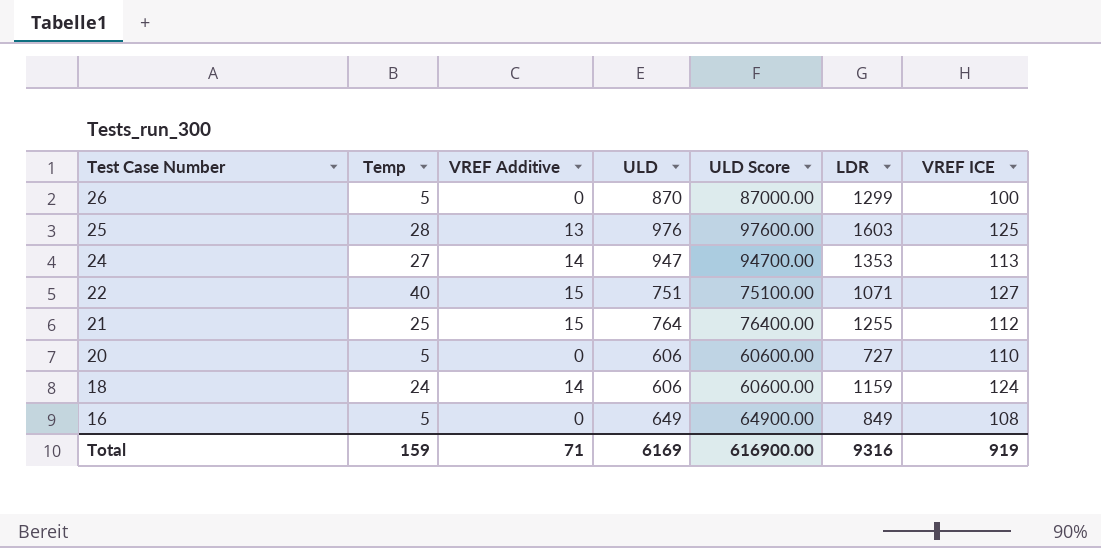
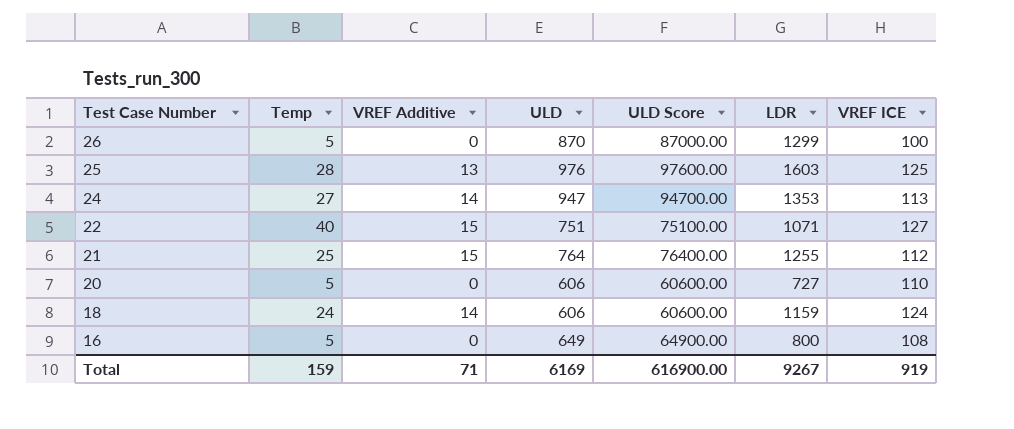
16 | LDR: 849 -> 800
Total | LDR: 9316 -> 9267

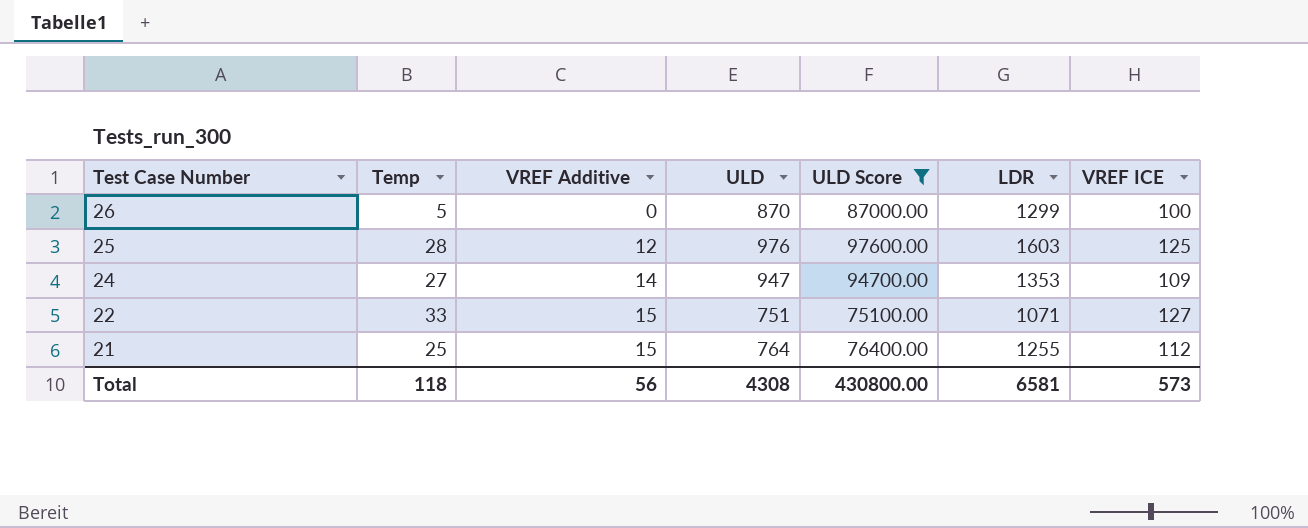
filter: none -> ULD Score >= 75100.00
25 | VREF Additive: 13 -> 12
24 | VREF ICE: 113 -> 109
22 | Temp: 40 -> 33
Total | Temp: 159 -> 118
Total | VREF Additive: 71 -> 56
Total | ULD: 6169 -> 4308
Total | ULD Score: 616900.00 -> 430800.00
Total | LDR: 9267 -> 6581
Total | VREF ICE: 919 -> 573

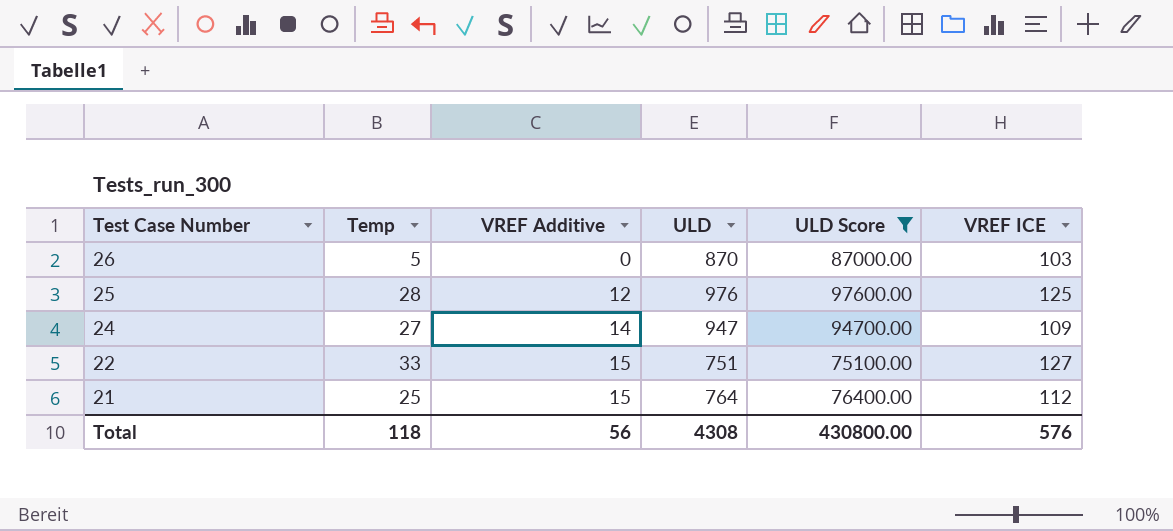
column LDR | position: 6 -> none
26 | VREF ICE: 100 -> 103
Total | VREF ICE: 573 -> 576

